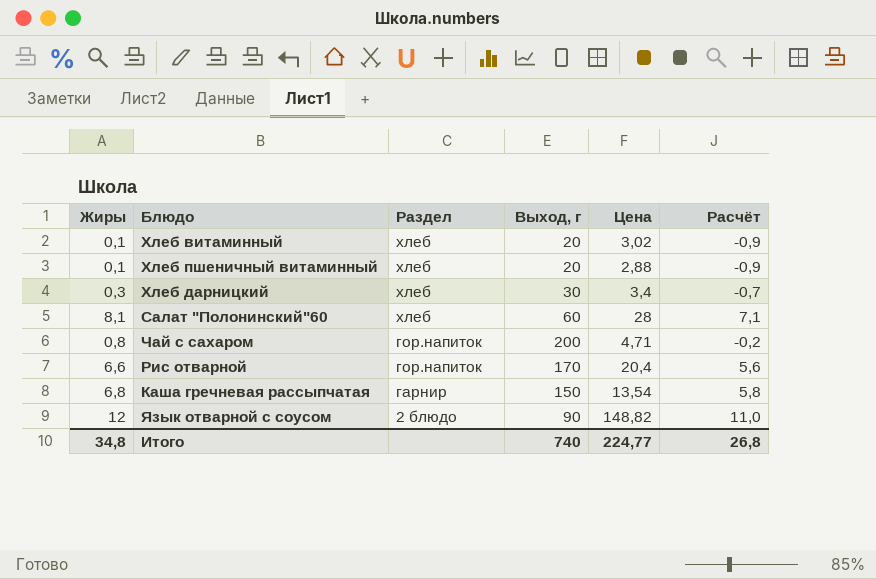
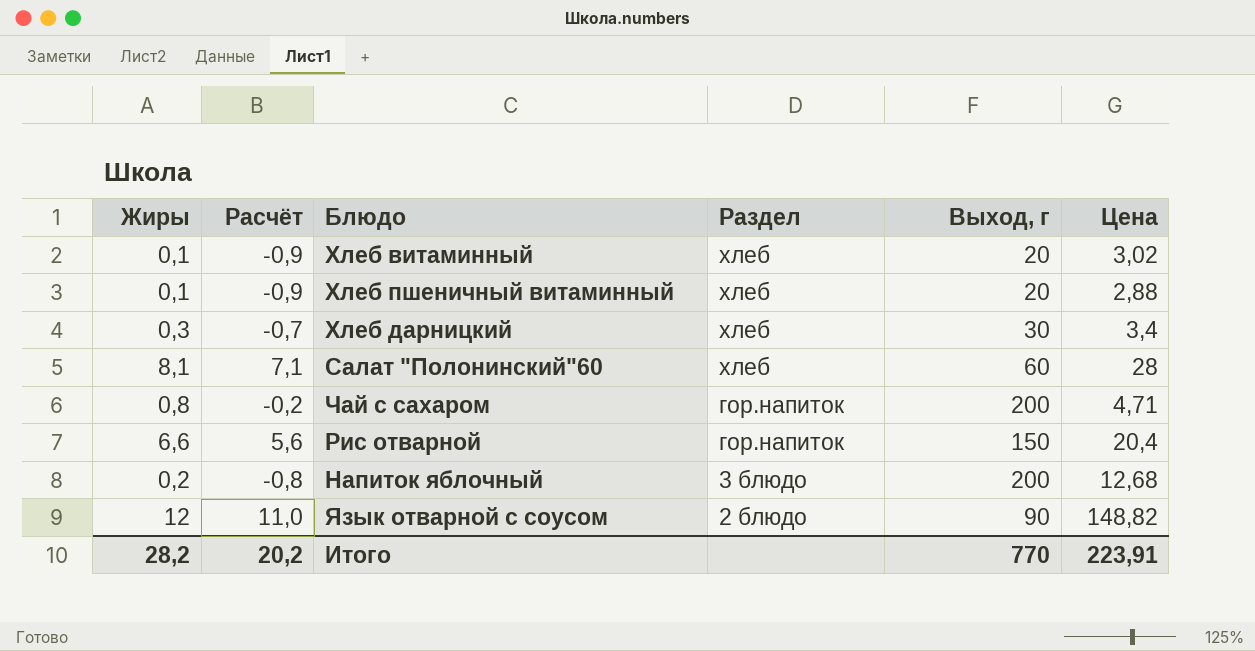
column Расчёт | position: 6 -> 2
row Каша гречневая рассыпчатая: 6,8 | гарнир | 150 | 13,54 | 5,8 -> none
Рис отварной | Выход, г: 170 -> 150
row Напиток яблочный: none -> 0,2 | -0,8 | 3 блюдо | 200 | 12,68
Итого | Жиры: 34,8 -> 28,2
Итого | Расчёт: 26,8 -> 20,2
Итого | Выход, г: 740 -> 770
Итого | Цена: 224,77 -> 223,91

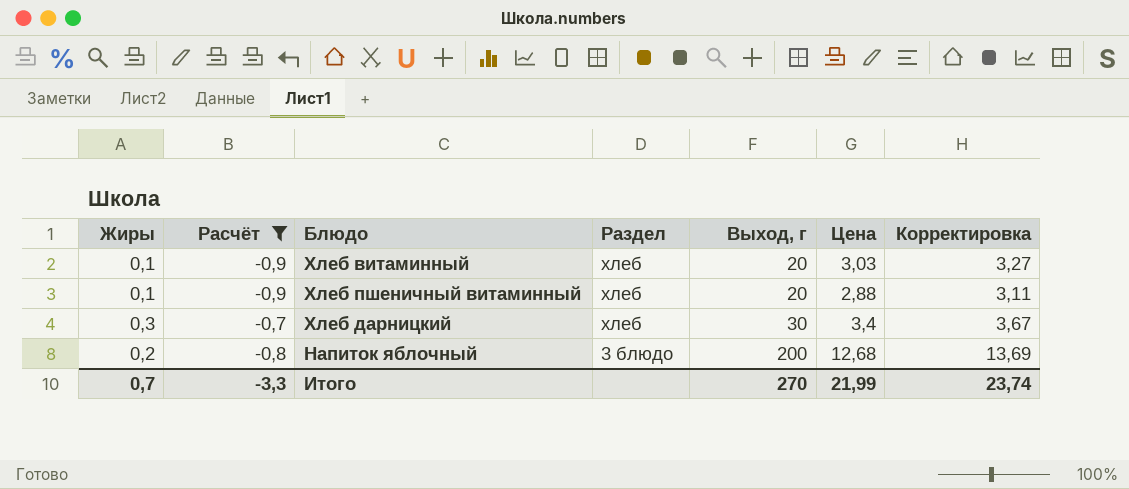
filter: none -> Расчёт <= -0,7
column Корректировка | formula: none -> [Цена] * 1,08
Хлеб витаминный | Цена: 3,02 -> 3,03
Итого | Жиры: 28,2 -> 0,7
Итого | Расчёт: 20,2 -> -3,3
Итого | Выход, г: 770 -> 270
Итого | Цена: 223,91 -> 21,99

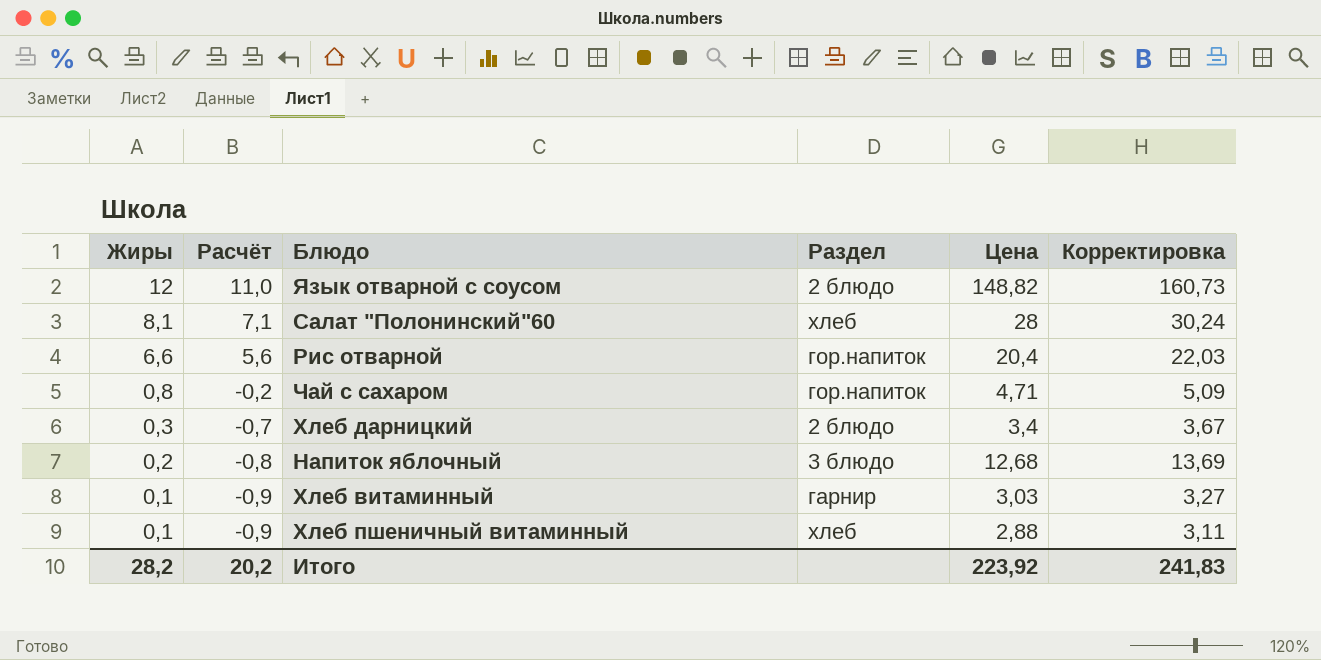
filter: Расчёт <= -0,7 -> none
row order: Раздел descending -> Жиры descending
column Выход, г | position: 5 -> none
Хлеб дарницкий | Раздел: хлеб -> 2 блюдо
Хлеб витаминный | Раздел: хлеб -> гарнир
Итого | Жиры: 0,7 -> 28,2
Итого | Расчёт: -3,3 -> 20,2
Итого | Цена: 21,99 -> 223,92
Итого | Корректировка: 23,74 -> 241,83

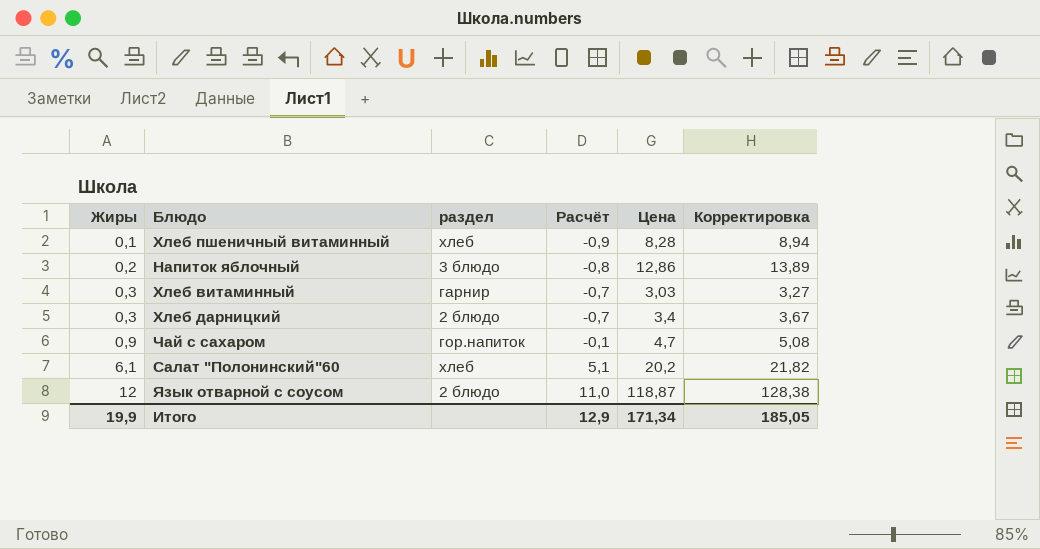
row order: Жиры descending -> Жиры ascending
column name: Раздел -> раздел
column Расчёт | position: 2 -> 4
row Рис отварной: 6,6 | 5,6 | гор.напиток | 20,4 | 22,03 -> none
Хлеб пшеничный витаминный | Цена: 2,88 -> 8,28
Хлеб пшеничный витаминный | Корректировка: 3,11 -> 8,94
Напиток яблочный | Цена: 12,68 -> 12,86
Напиток яблочный | Корректировка: 13,69 -> 13,89
Хлеб витаминный | Жиры: 0,1 -> 0,3
Хлеб витаминный | Расчёт: -0,9 -> -0,7
Чай с сахаром | Жиры: 0,8 -> 0,9
Чай с сахаром | Расчёт: -0,2 -> -0,1
Чай с сахаром | Цена: 4,71 -> 4,7
Чай с сахаром | Корректировка: 5,09 -> 5,08
Салат "Полонинский"60 | Жиры: 8,1 -> 6,1
Салат "Полонинский"60 | Расчёт: 7,1 -> 5,1
Салат "Полонинский"60 | Цена: 28 -> 20,2
Салат "Полонинский"60 | Корректировка: 30,24 -> 21,82
Язык отварной с соусом | Цена: 148,82 -> 118,87
Язык отварной с соусом | Корректировка: 160,73 -> 128,38
Итого | Жиры: 28,2 -> 19,9
Итого | Расчёт: 20,2 -> 12,9
Итого | Цена: 223,92 -> 171,34
Итого | Корректировка: 241,83 -> 185,05

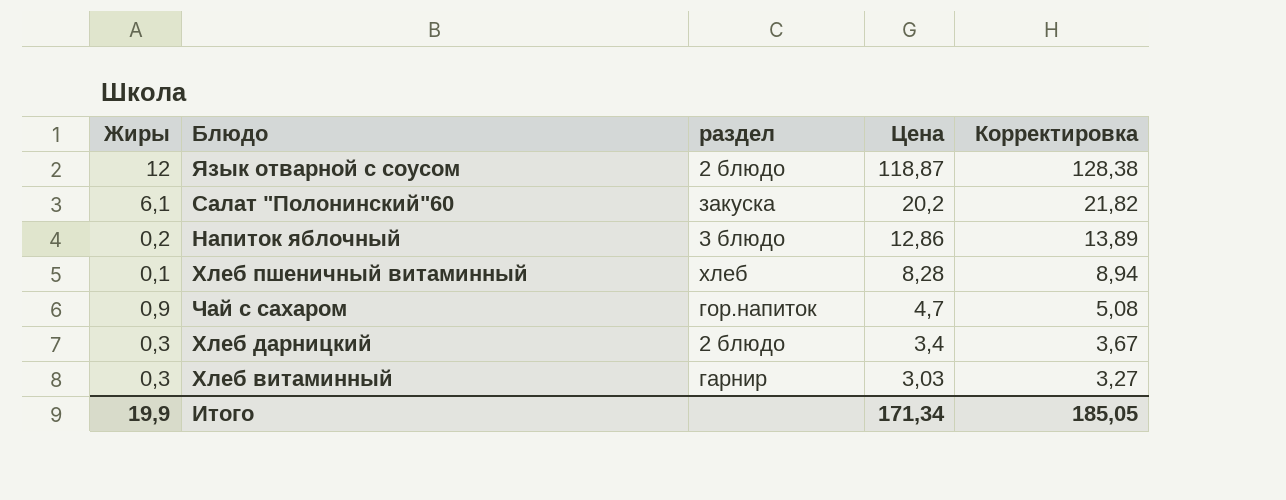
row order: Жиры ascending -> Цена descending
column Расчёт | formula: [Жиры] - 1 -> none
Салат "Полонинский"60 | раздел: хлеб -> закуска

